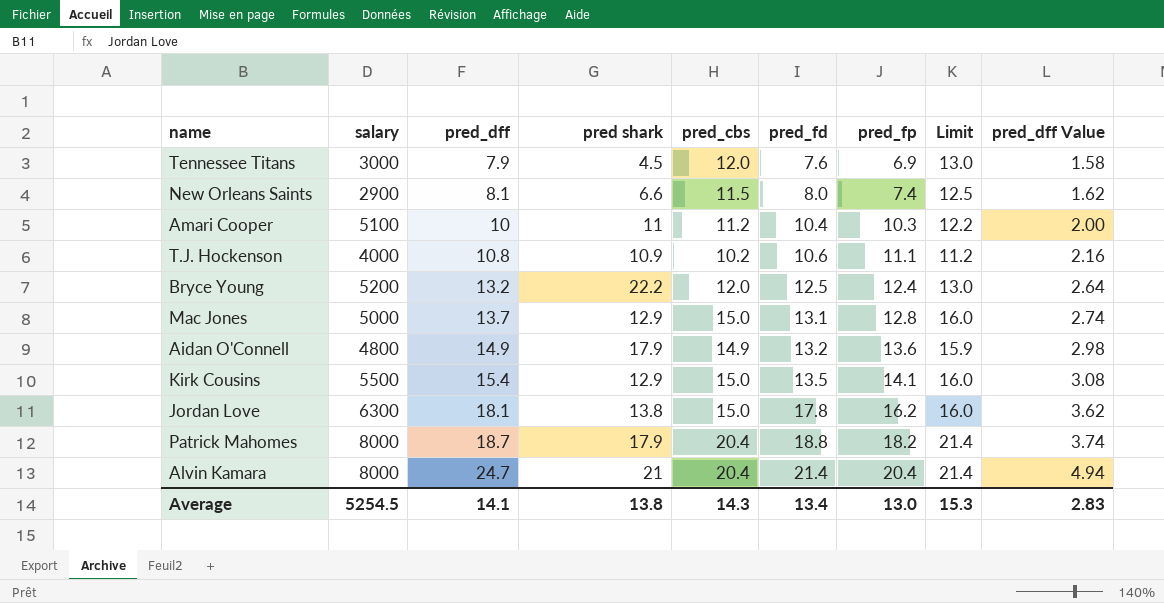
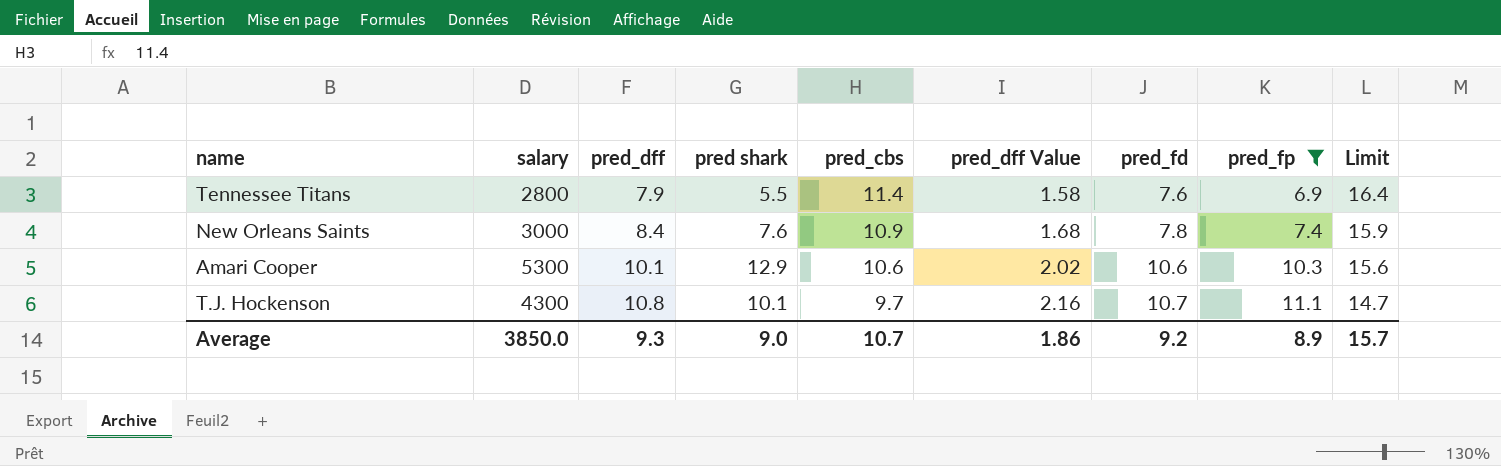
filter: none -> pred_fp <= 11.1
column pred_dff Value | position: 9 -> 6
column Limit | formula: [pred_cbs] + 1 -> [pred_cbs] + 5
Tennessee Titans | salary: 3000 -> 2800
Tennessee Titans | pred shark: 4.5 -> 5.5
Tennessee Titans | pred_cbs: 12.0 -> 11.4
New Orleans Saints | salary: 2900 -> 3000
New Orleans Saints | pred_dff: 8.1 -> 8.4
New Orleans Saints | pred shark: 6.6 -> 7.6
New Orleans Saints | pred_cbs: 11.5 -> 10.9
New Orleans Saints | pred_dff Value: 1.62 -> 1.68
New Orleans Saints | pred_fd: 8.0 -> 7.8
Amari Cooper | salary: 5100 -> 5300
Amari Cooper | pred_dff: 10 -> 10.1
Amari Cooper | pred shark: 11 -> 12.9
Amari Cooper | pred_cbs: 11.2 -> 10.6
Amari Cooper | pred_dff Value: 2.00 -> 2.02
Amari Cooper | pred_fd: 10.4 -> 10.6
T.J. Hockenson | salary: 4000 -> 4300
T.J. Hockenson | pred shark: 10.9 -> 10.1
T.J. Hockenson | pred_cbs: 10.2 -> 9.7
T.J. Hockenson | pred_fd: 10.6 -> 10.7
Average | salary: 5254.5 -> 3850.0
Average | pred_dff: 14.1 -> 9.3
Average | pred shark: 13.8 -> 9.0
Average | pred_cbs: 14.3 -> 10.7
Average | pred_dff Value: 2.83 -> 1.86
Average | pred_fd: 13.4 -> 9.2
Average | pred_fp: 13.0 -> 8.9
Average | Limit: 15.3 -> 15.7

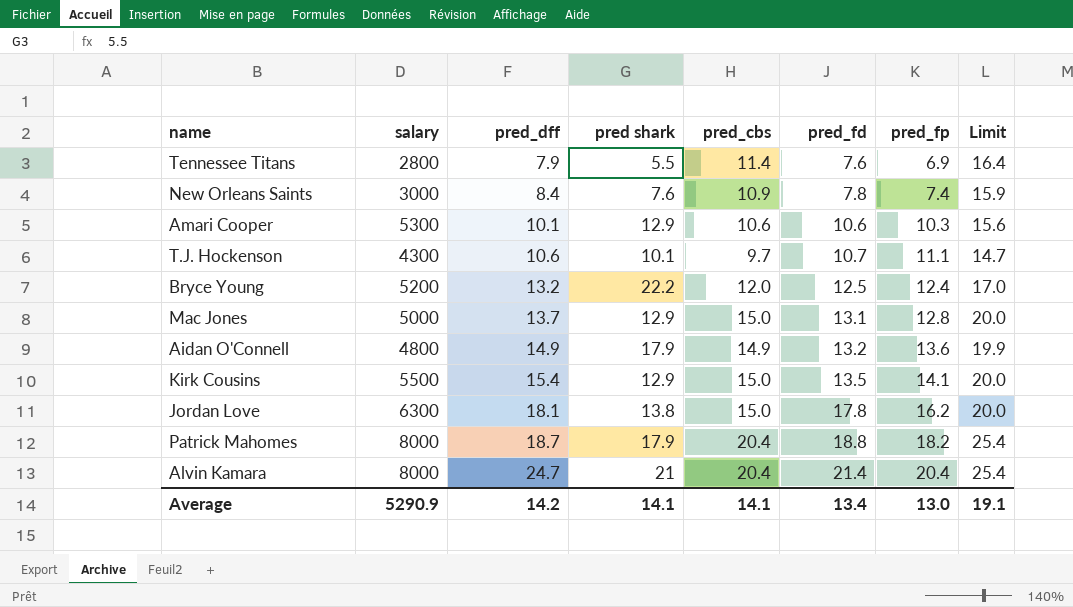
filter: pred_fp <= 11.1 -> none
column pred_dff Value | formula: [pred_dff] * 0.2 -> none
T.J. Hockenson | pred_dff: 10.8 -> 10.6
Average | salary: 3850.0 -> 5290.9
Average | pred_dff: 9.3 -> 14.2
Average | pred shark: 9.0 -> 14.1
Average | pred_cbs: 10.7 -> 14.1
Average | pred_fd: 9.2 -> 13.4
Average | pred_fp: 8.9 -> 13.0
Average | Limit: 15.7 -> 19.1

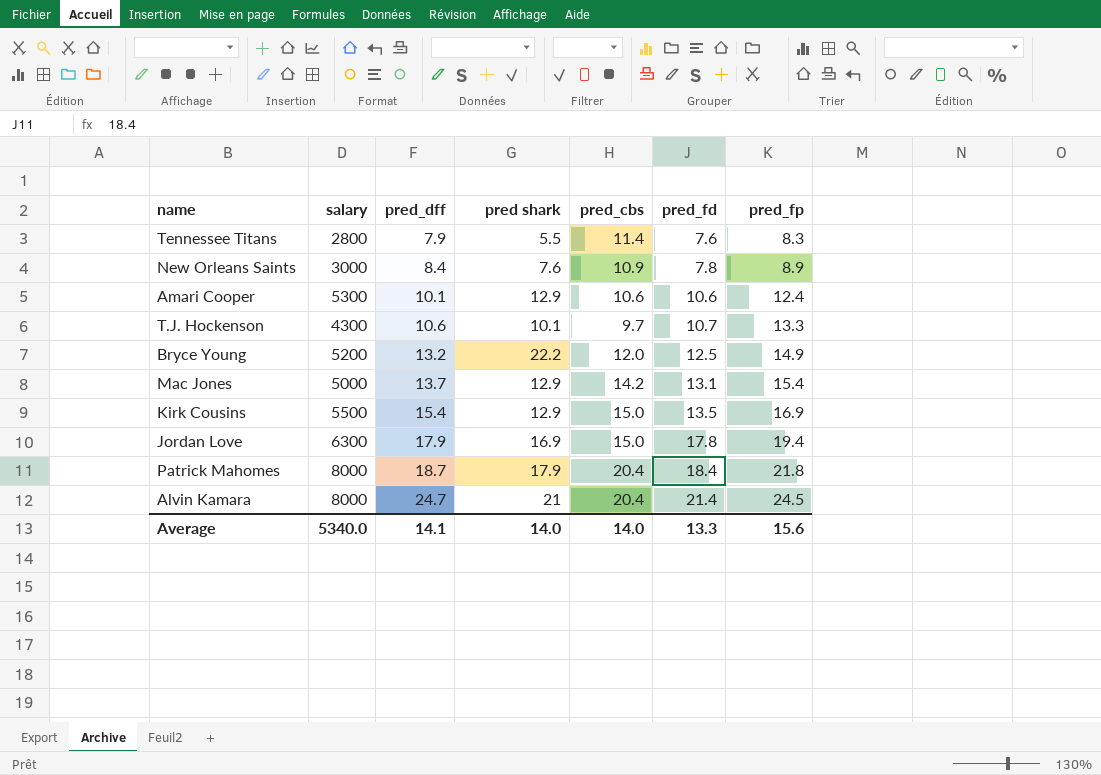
column Limit | formula: [pred_cbs] + 5 -> none
row Aidan O'Connell: 4800 | 14.9 | 17.9 | 14.9 | 13.2 | 13.6 | 19.9 -> none
Tennessee Titans | pred_fp: 6.9 -> 8.3
New Orleans Saints | pred_fp: 7.4 -> 8.9
Amari Cooper | pred_fp: 10.3 -> 12.4
T.J. Hockenson | pred_fp: 11.1 -> 13.3
Bryce Young | pred_fp: 12.4 -> 14.9
Mac Jones | pred_cbs: 15.0 -> 14.2
Mac Jones | pred_fp: 12.8 -> 15.4
Kirk Cousins | pred_fp: 14.1 -> 16.9
Jordan Love | pred_dff: 18.1 -> 17.9
Jordan Love | pred shark: 13.8 -> 16.9
Jordan Love | pred_fp: 16.2 -> 19.4
Patrick Mahomes | pred_fd: 18.8 -> 18.4
Patrick Mahomes | pred_fp: 18.2 -> 21.8
Alvin Kamara | pred_fp: 20.4 -> 24.5
Average | salary: 5290.9 -> 5340.0
Average | pred_dff: 14.2 -> 14.1
Average | pred shark: 14.1 -> 14.0
Average | pred_cbs: 14.1 -> 14.0
Average | pred_fd: 13.4 -> 13.3
Average | pred_fp: 13.0 -> 15.6

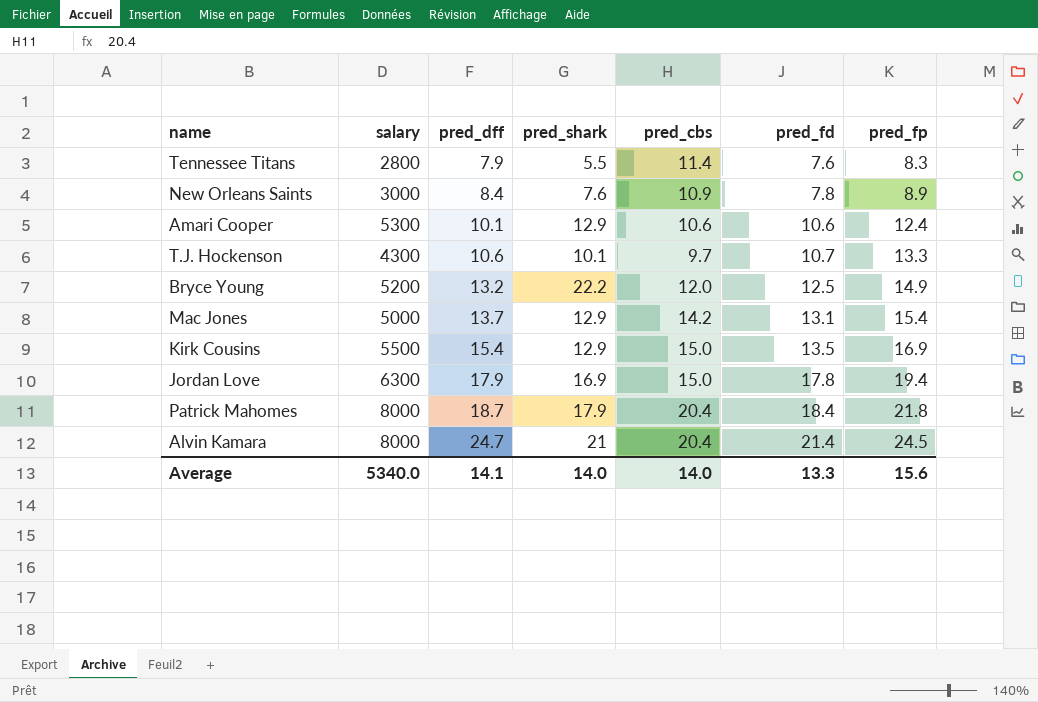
column name: pred shark -> pred_shark

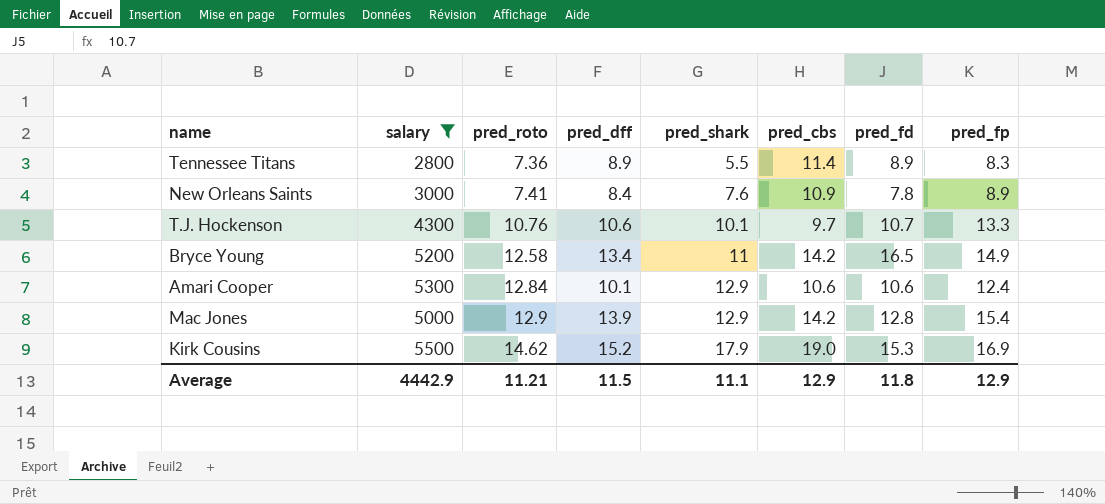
filter: none -> salary <= 5500
row order: pred_dff ascending -> pred_roto ascending
column pred_roto | position: none -> 3
Tennessee Titans | pred_dff: 7.9 -> 8.9
Tennessee Titans | pred_fd: 7.6 -> 8.9
Bryce Young | pred_dff: 13.2 -> 13.4
Bryce Young | pred_shark: 22.2 -> 11
Bryce Young | pred_cbs: 12.0 -> 14.2
Bryce Young | pred_fd: 12.5 -> 16.5
Mac Jones | pred_dff: 13.7 -> 13.9
Mac Jones | pred_fd: 13.1 -> 12.8
Kirk Cousins | pred_dff: 15.4 -> 15.2
Kirk Cousins | pred_shark: 12.9 -> 17.9
Kirk Cousins | pred_cbs: 15.0 -> 19.0
Kirk Cousins | pred_fd: 13.5 -> 15.3
Average | salary: 5340.0 -> 4442.9
Average | pred_dff: 14.1 -> 11.5
Average | pred_shark: 14.0 -> 11.1
Average | pred_cbs: 14.0 -> 12.9
Average | pred_fd: 13.3 -> 11.8
Average | pred_fp: 15.6 -> 12.9

